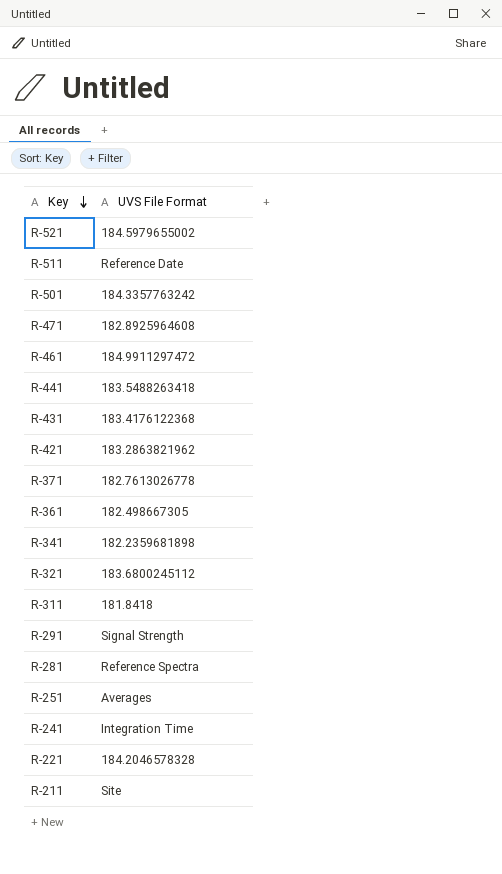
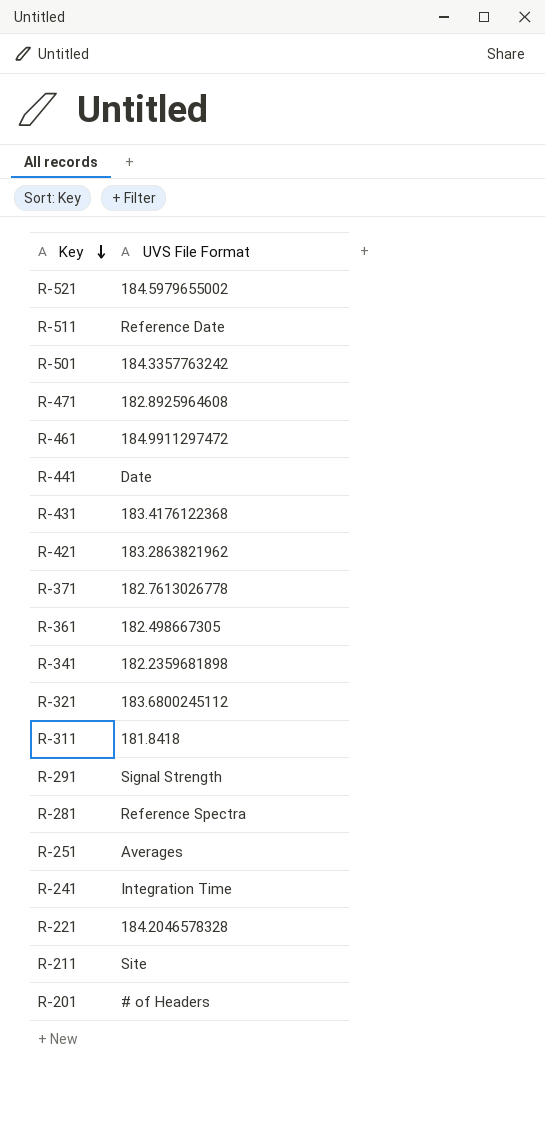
R-441 | UVS File Format: 183.5488263418 -> Date
row R-201: none -> # of Headers

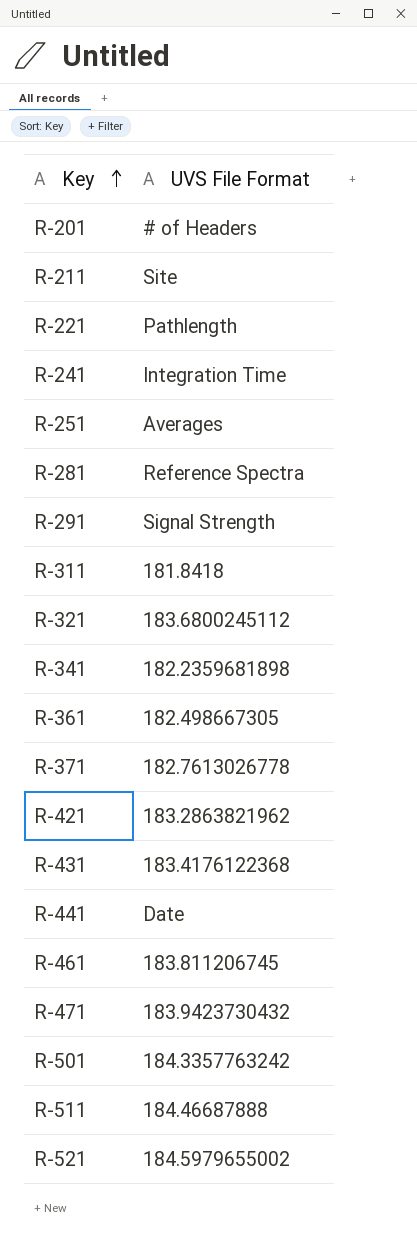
row order: Key descending -> Key ascending
R-221 | UVS File Format: 184.2046578328 -> Pathlength
R-461 | UVS File Format: 184.9911297472 -> 183.811206745
R-471 | UVS File Format: 182.8925964608 -> 183.9423730432
R-511 | UVS File Format: Reference Date -> 184.46687888

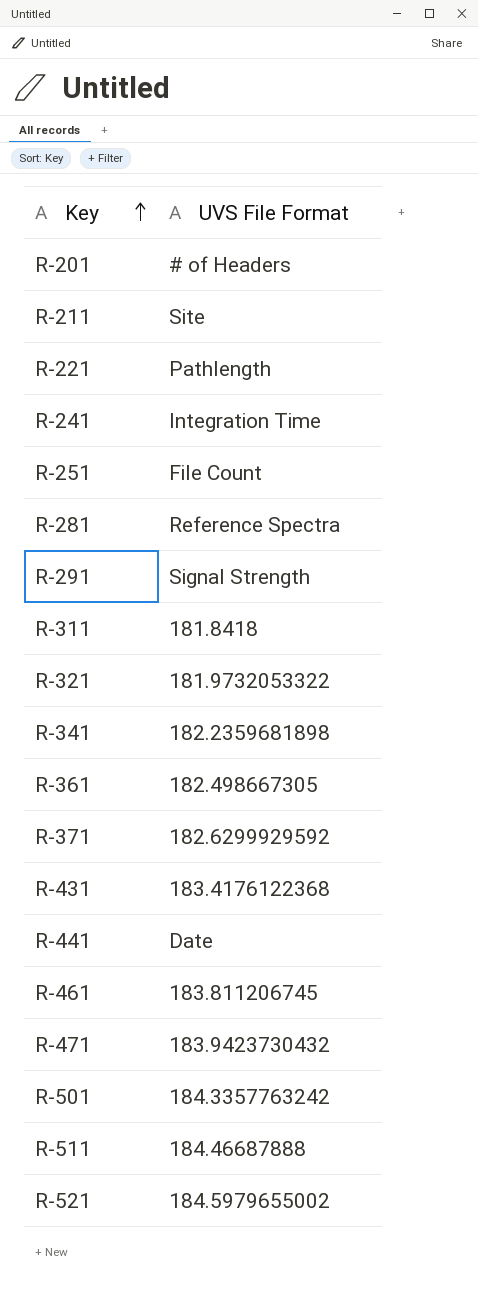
row R-421: 183.2863821962 -> none
R-251 | UVS File Format: Averages -> File Count
R-321 | UVS File Format: 183.6800245112 -> 181.9732053322
R-371 | UVS File Format: 182.7613026778 -> 182.6299929592

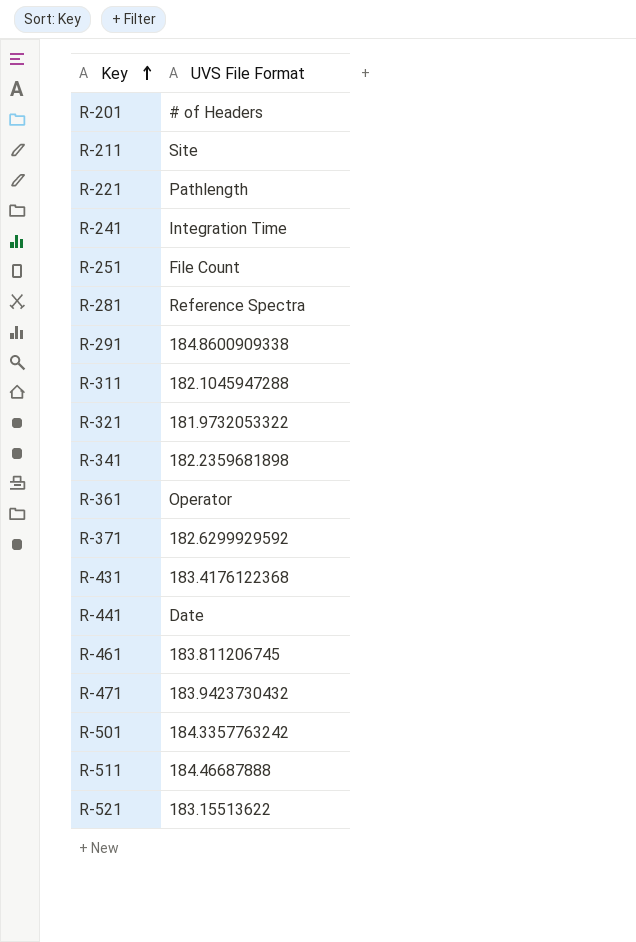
R-291 | UVS File Format: Signal Strength -> 184.8600909338
R-311 | UVS File Format: 181.8418 -> 182.1045947288
R-361 | UVS File Format: 182.498667305 -> Operator
R-521 | UVS File Format: 184.5979655002 -> 183.15513622

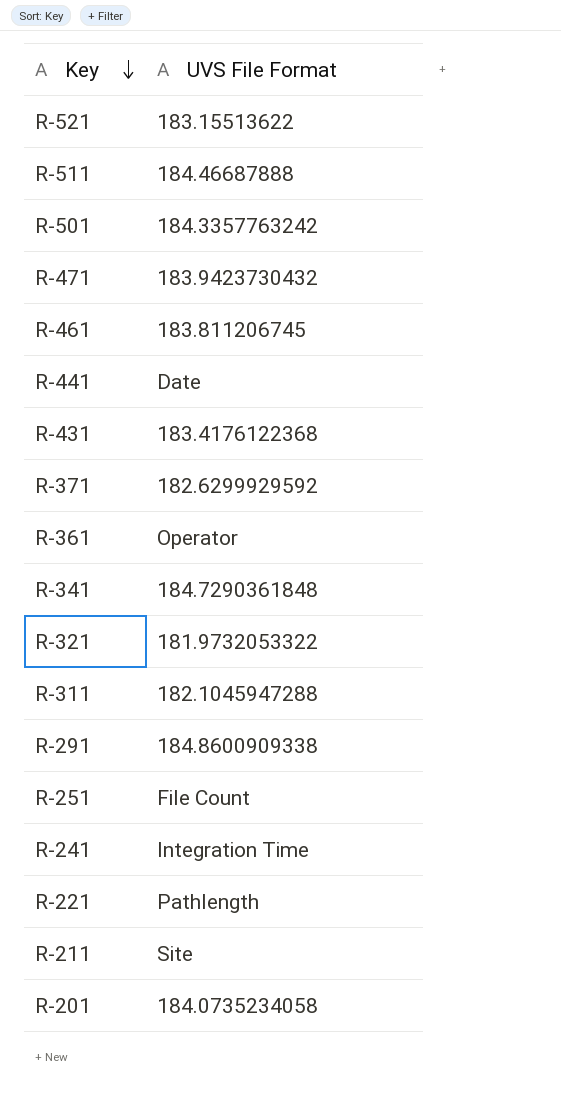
row order: Key ascending -> Key descending
row R-281: Reference Spectra -> none
R-341 | UVS File Format: 182.2359681898 -> 184.7290361848
R-201 | UVS File Format: # of Headers -> 184.0735234058

